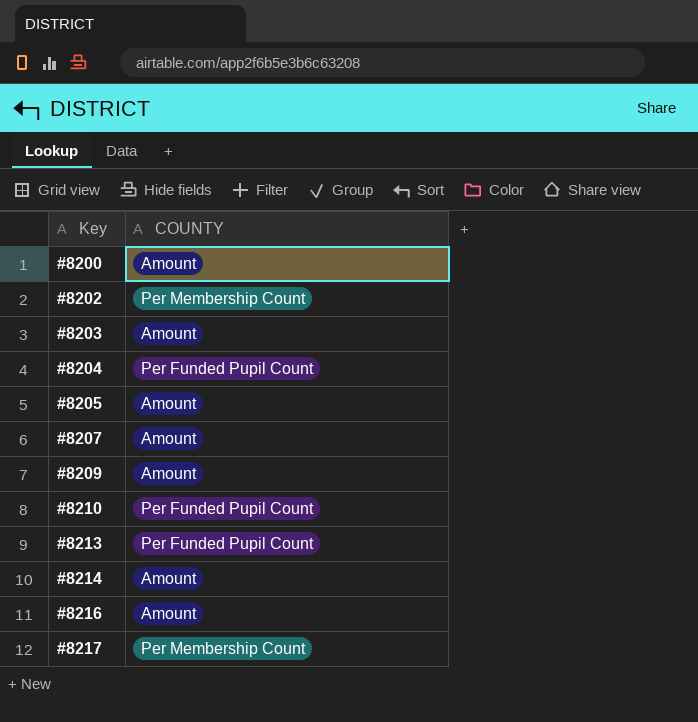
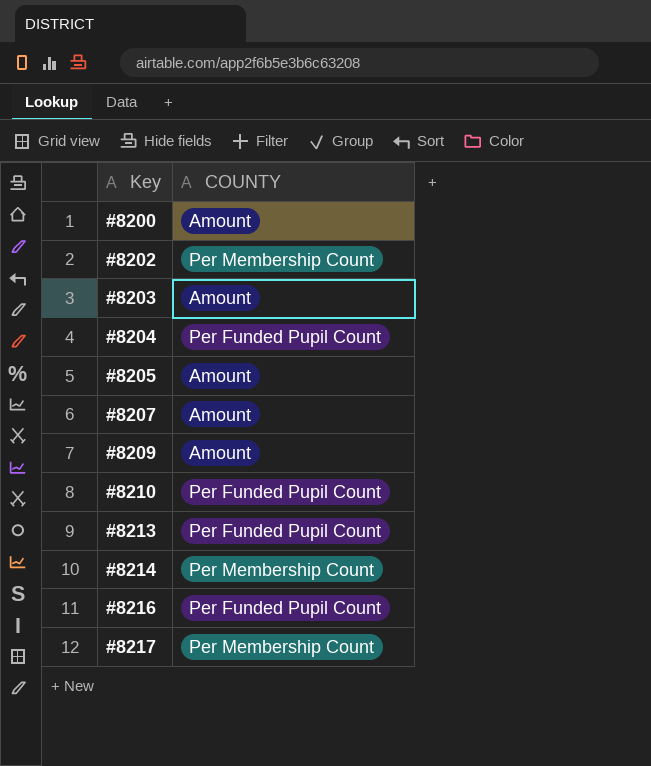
#8214 | COUNTY: Amount -> Per Membership Count
#8216 | COUNTY: Amount -> Per Funded Pupil Count

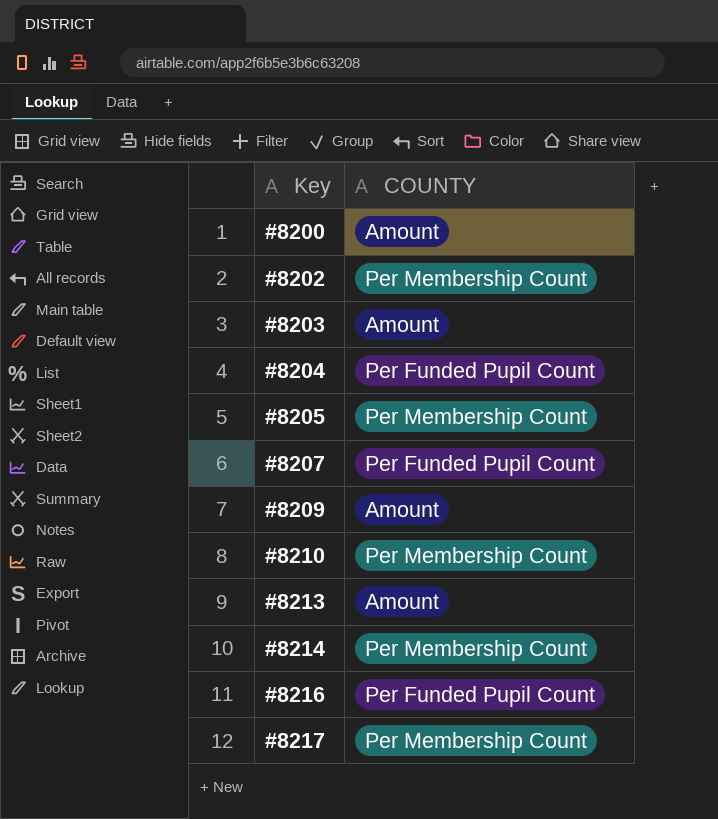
#8205 | COUNTY: Amount -> Per Membership Count
#8207 | COUNTY: Amount -> Per Funded Pupil Count
#8210 | COUNTY: Per Funded Pupil Count -> Per Membership Count
#8213 | COUNTY: Per Funded Pupil Count -> Amount

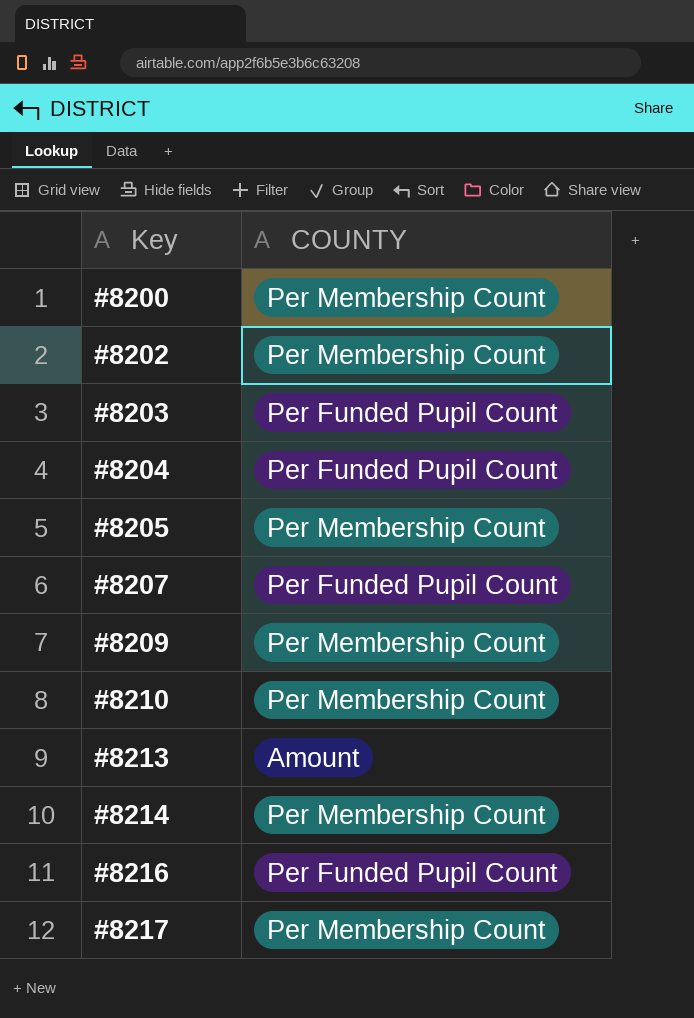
#8200 | COUNTY: Amount -> Per Membership Count
#8203 | COUNTY: Amount -> Per Funded Pupil Count
#8209 | COUNTY: Amount -> Per Membership Count

